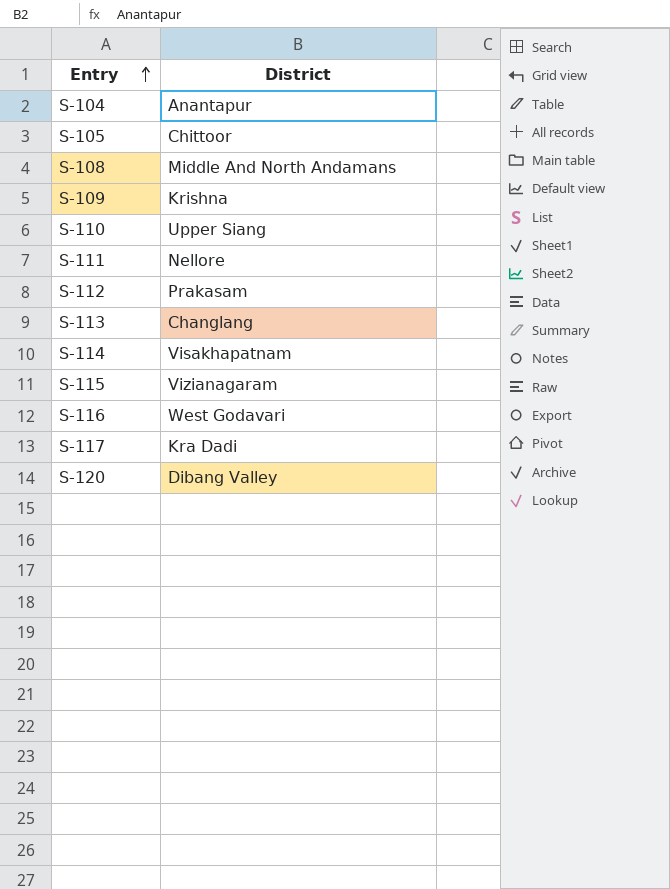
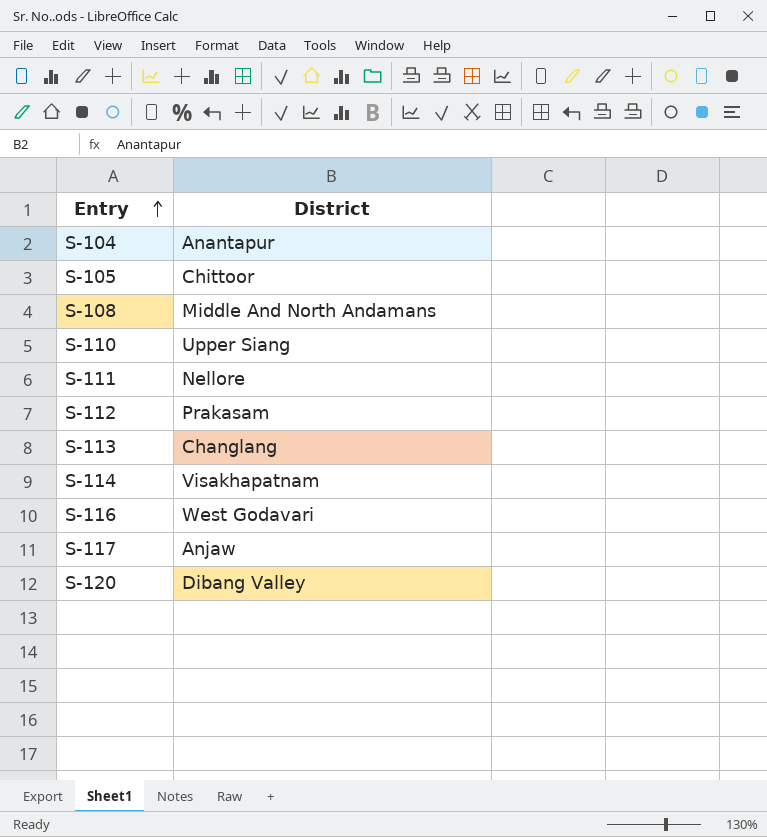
row S-109: Krishna -> none
row S-115: Vizianagaram -> none
S-117 | District: Kra Dadi -> Anjaw

